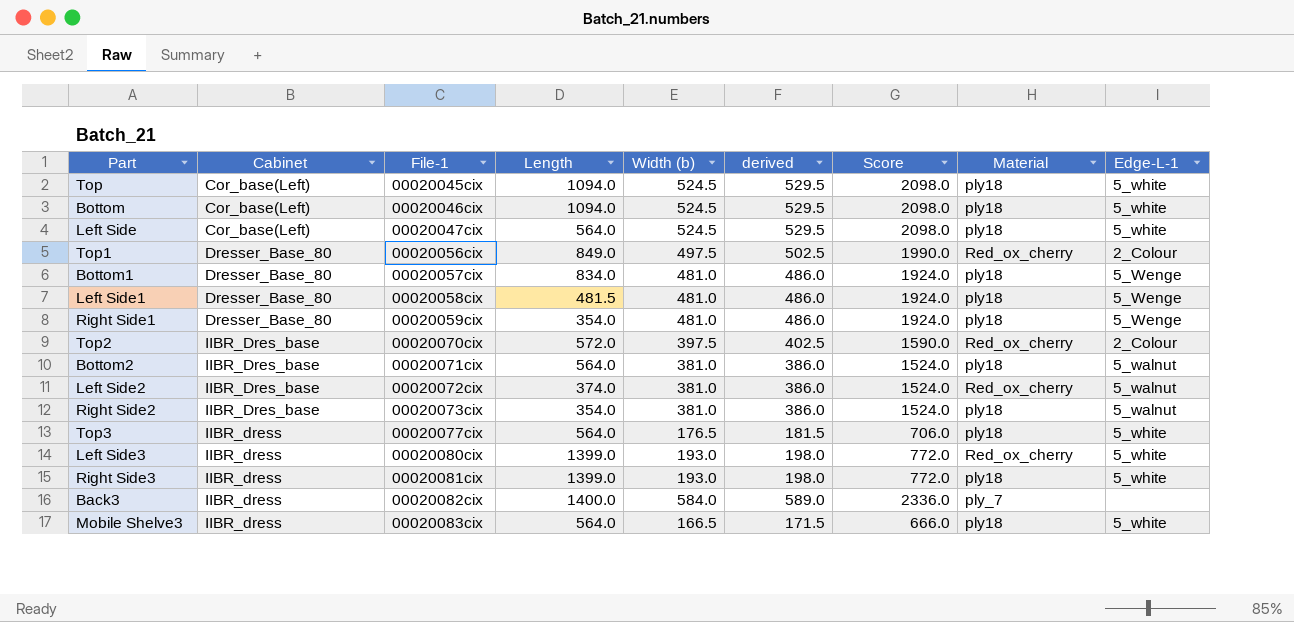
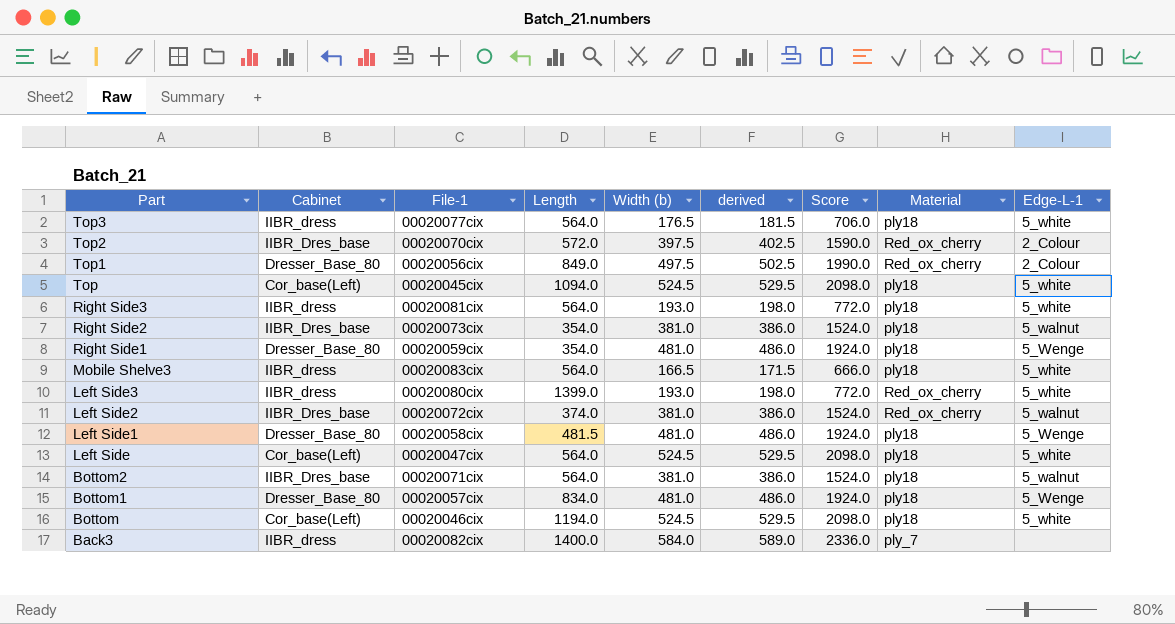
row order: Cabinet ascending -> Part descending
Right Side3 | Length: 1399.0 -> 564.0
Bottom | Length: 1094.0 -> 1194.0

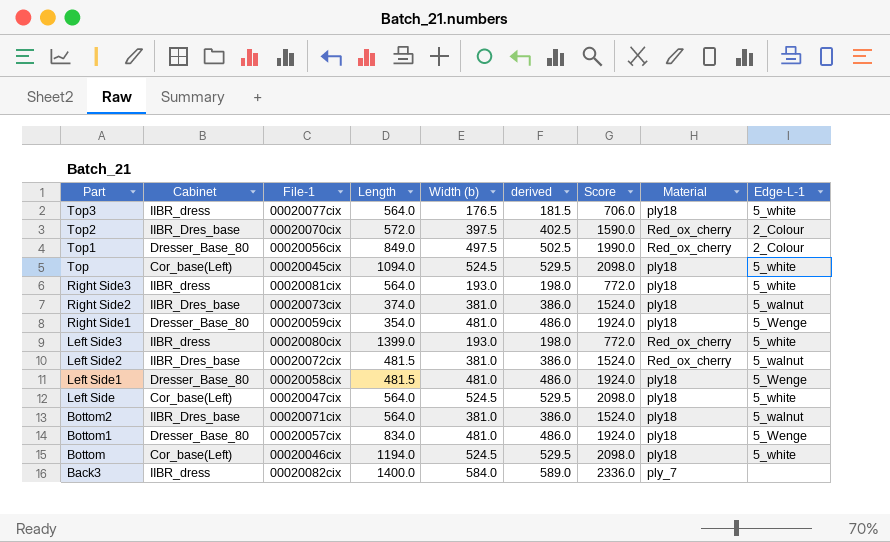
row Mobile Shelve3: IIBR_dress | 00020083cix | 564.0 | 166.5 | 171.5 | 666.0 | ply18 | 5_white -> none
Right Side2 | Length: 354.0 -> 374.0
Left Side2 | Length: 374.0 -> 481.5

